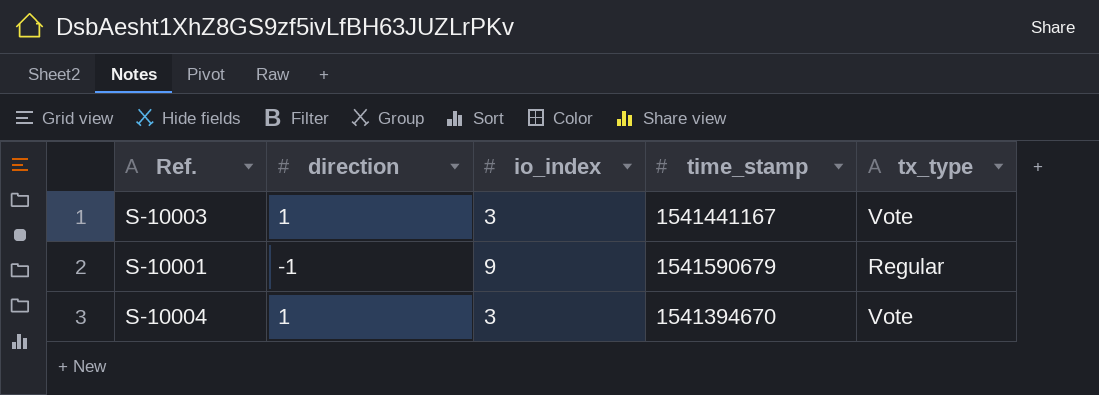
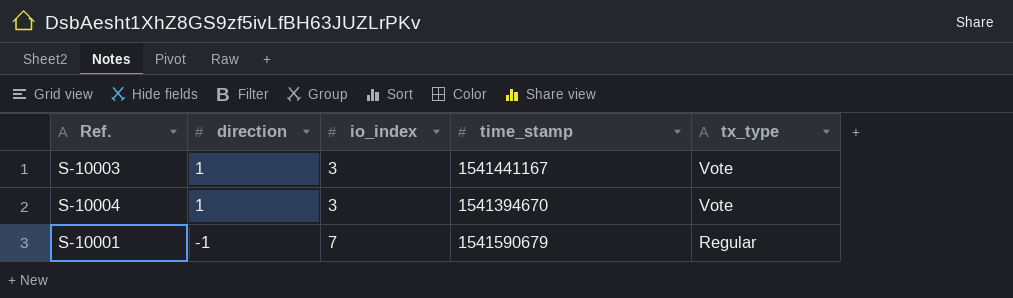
row order: none -> direction descending
S-10001 | io_index: 9 -> 7

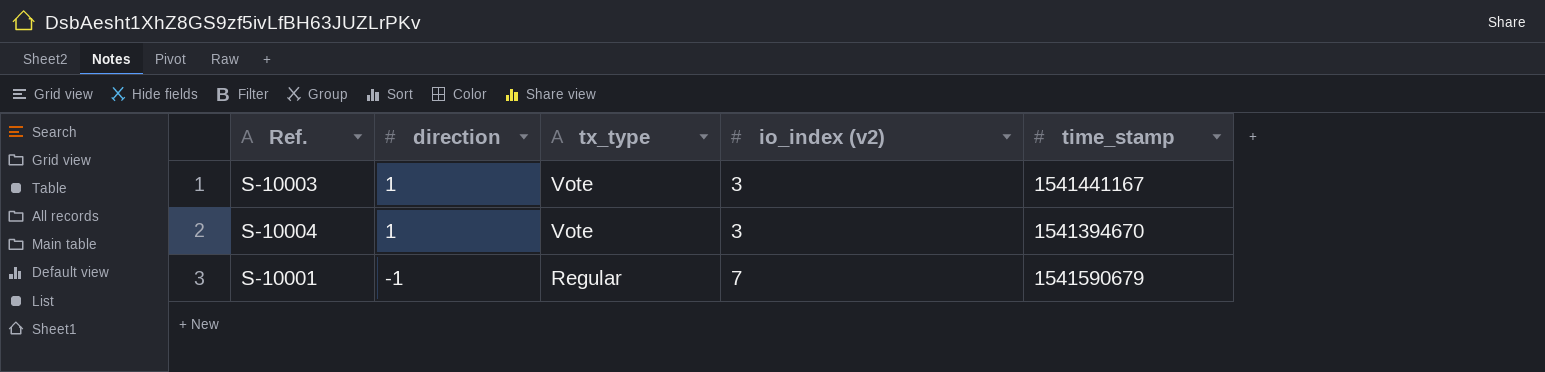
column tx_type | position: 5 -> 3
column name: io_index -> io_index (v2)

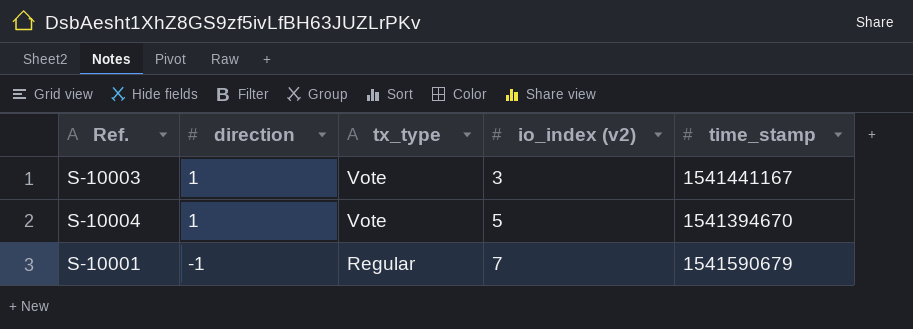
S-10004 | io_index (v2): 3 -> 5

